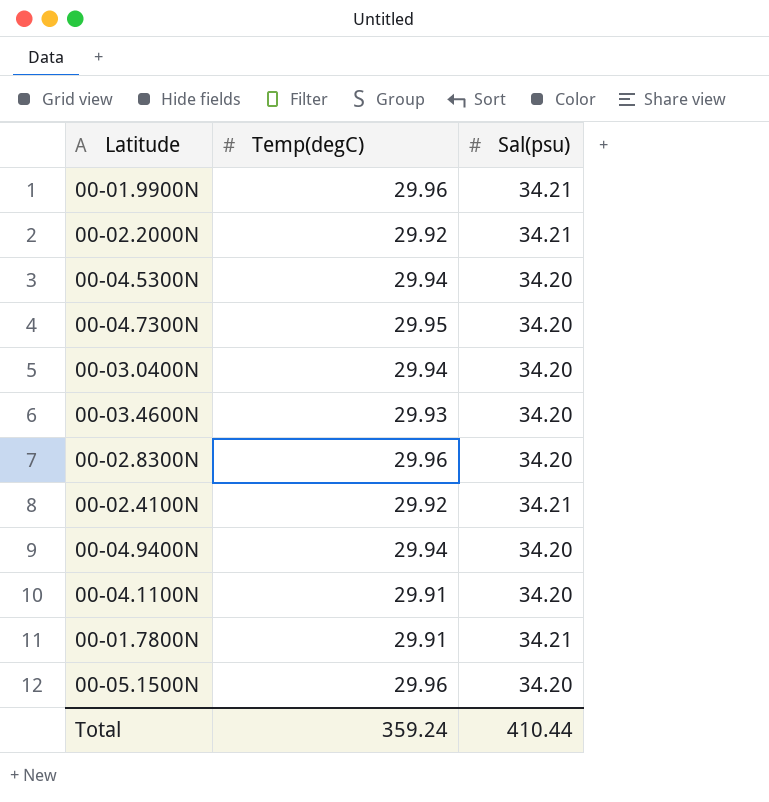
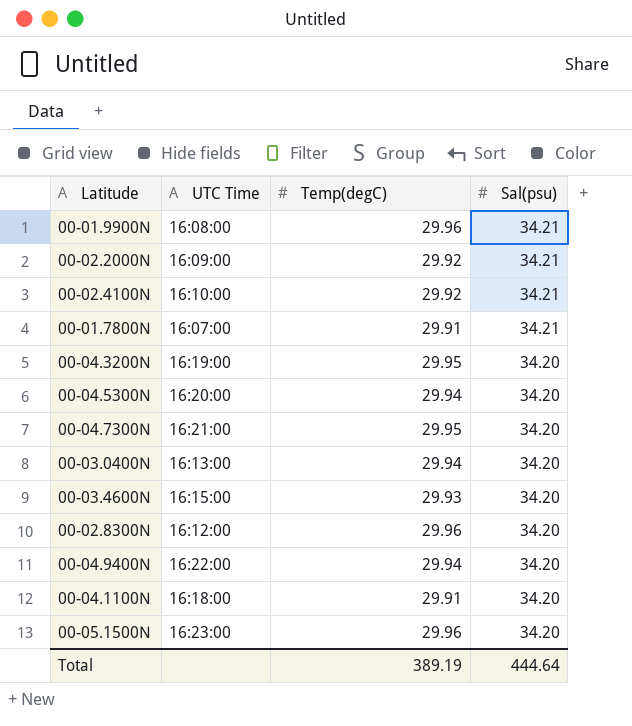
row order: none -> Sal(psu) descending
column UTC Time | position: none -> 2
row 00-04.3200N: none -> 16:19:00 | 29.95 | 34.20
Total | Temp(degC): 359.24 -> 389.19
Total | Sal(psu): 410.44 -> 444.64

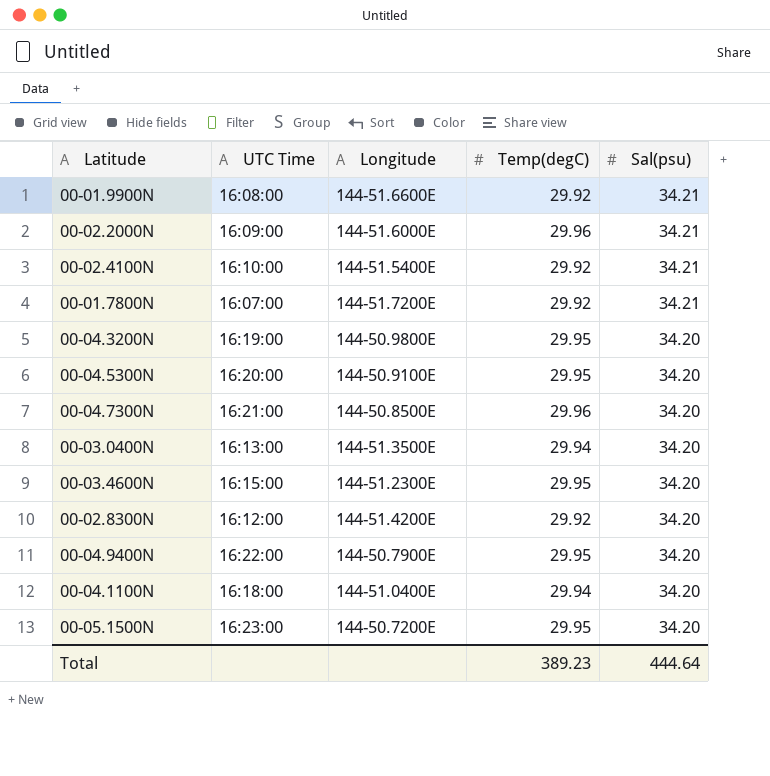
column Longitude | position: none -> 3
00-01.9900N | Temp(degC): 29.96 -> 29.92
00-02.2000N | Temp(degC): 29.92 -> 29.96
00-01.7800N | Temp(degC): 29.91 -> 29.92
00-04.5300N | Temp(degC): 29.94 -> 29.95
00-04.7300N | Temp(degC): 29.95 -> 29.96
00-03.4600N | Temp(degC): 29.93 -> 29.95
00-02.8300N | Temp(degC): 29.96 -> 29.92
00-04.9400N | Temp(degC): 29.94 -> 29.95
00-04.1100N | Temp(degC): 29.91 -> 29.94
00-05.1500N | Temp(degC): 29.96 -> 29.95
Total | Temp(degC): 389.19 -> 389.23

